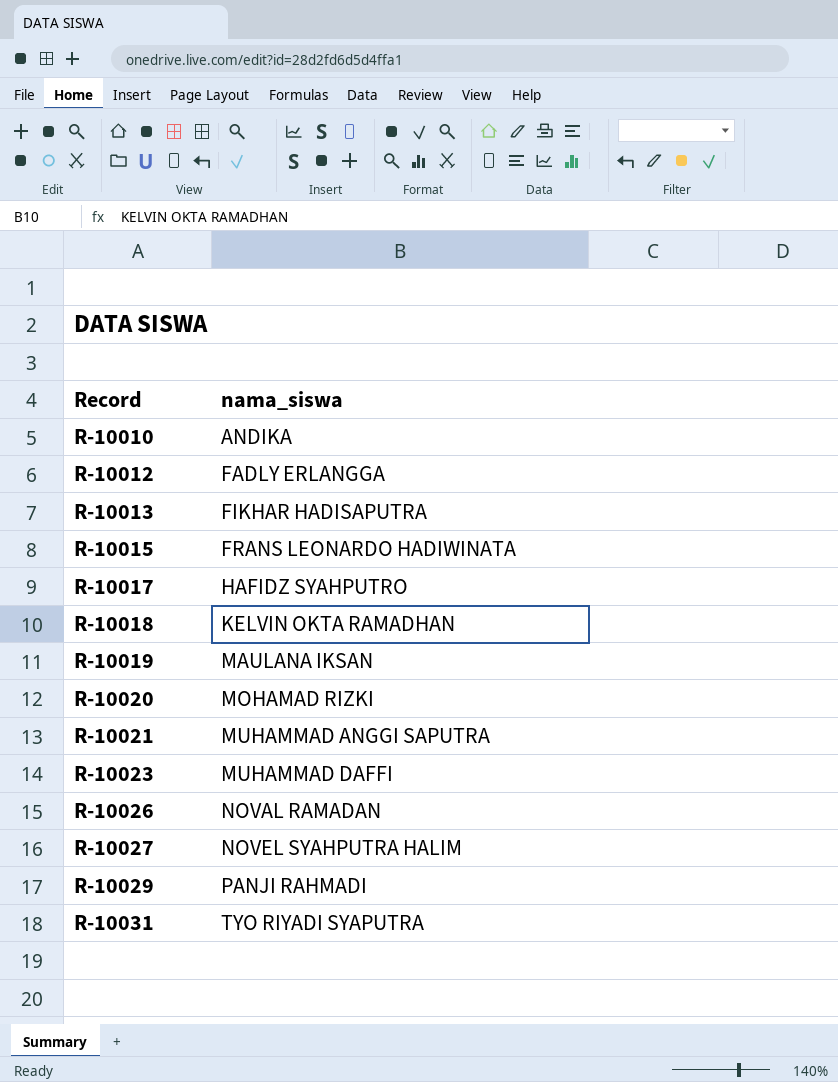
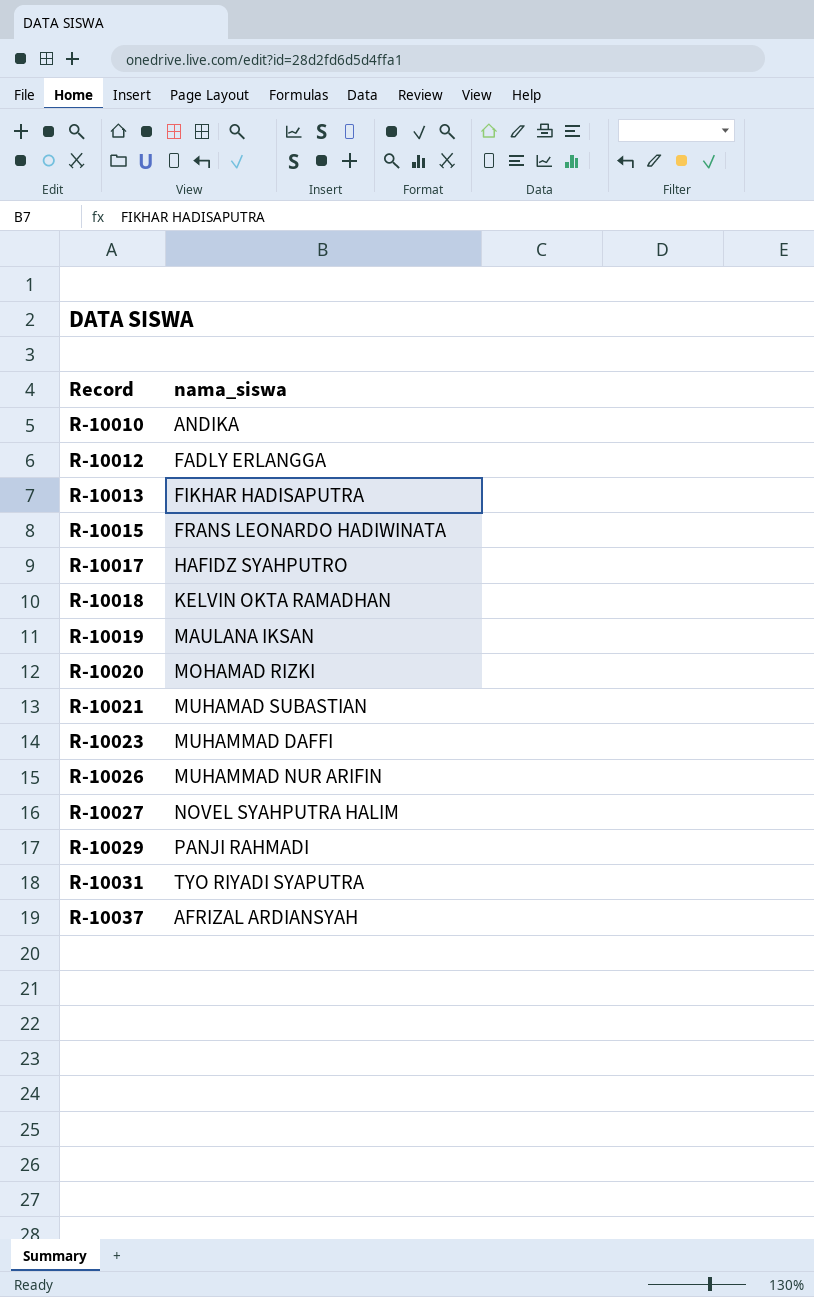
R-10021 | nama_siswa: MUHAMMAD ANGGI SAPUTRA -> MUHAMAD SUBASTIAN
R-10026 | nama_siswa: NOVAL RAMADAN -> MUHAMMAD NUR ARIFIN
row R-10037: none -> AFRIZAL ARDIANSYAH

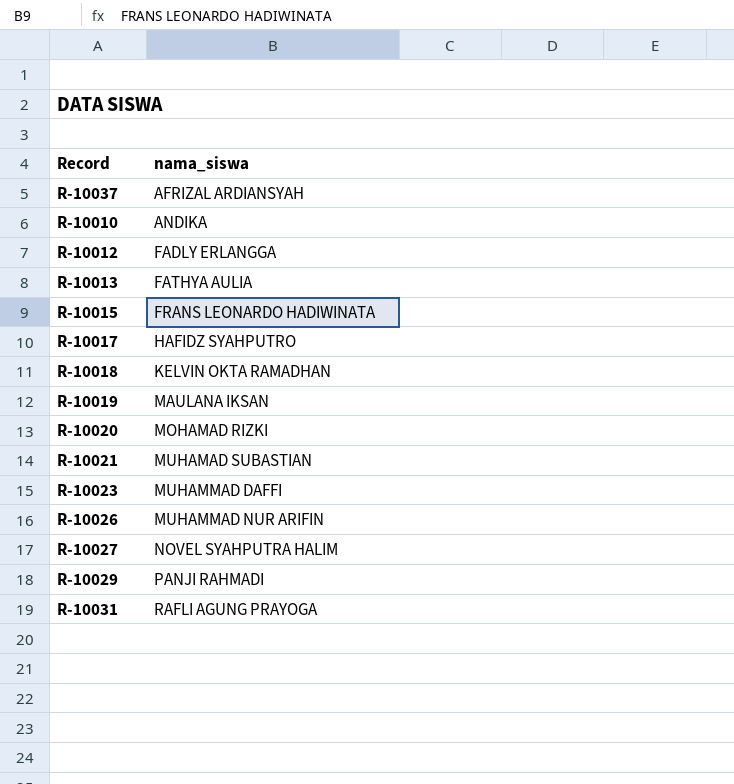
row order: Record ascending -> nama_siswa ascending
R-10013 | nama_siswa: FIKHAR HADISAPUTRA -> FATHYA AULIA
R-10031 | nama_siswa: TYO RIYADI SYAPUTRA -> RAFLI AGUNG PRAYOGA

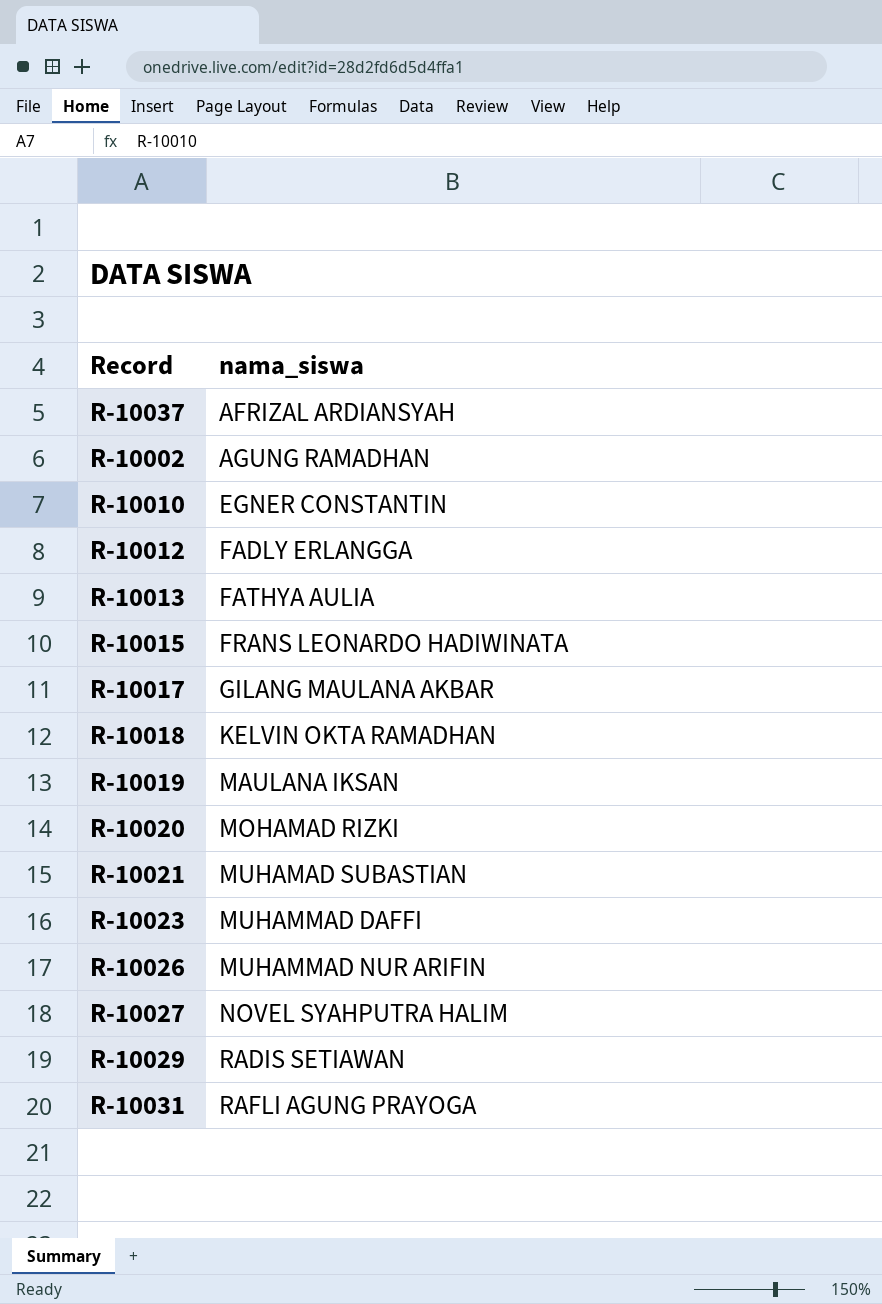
row R-10002: none -> AGUNG RAMADHAN
R-10010 | nama_siswa: ANDIKA -> EGNER CONSTANTIN
R-10017 | nama_siswa: HAFIDZ SYAHPUTRO -> GILANG MAULANA AKBAR
R-10029 | nama_siswa: PANJI RAHMADI -> RADIS SETIAWAN

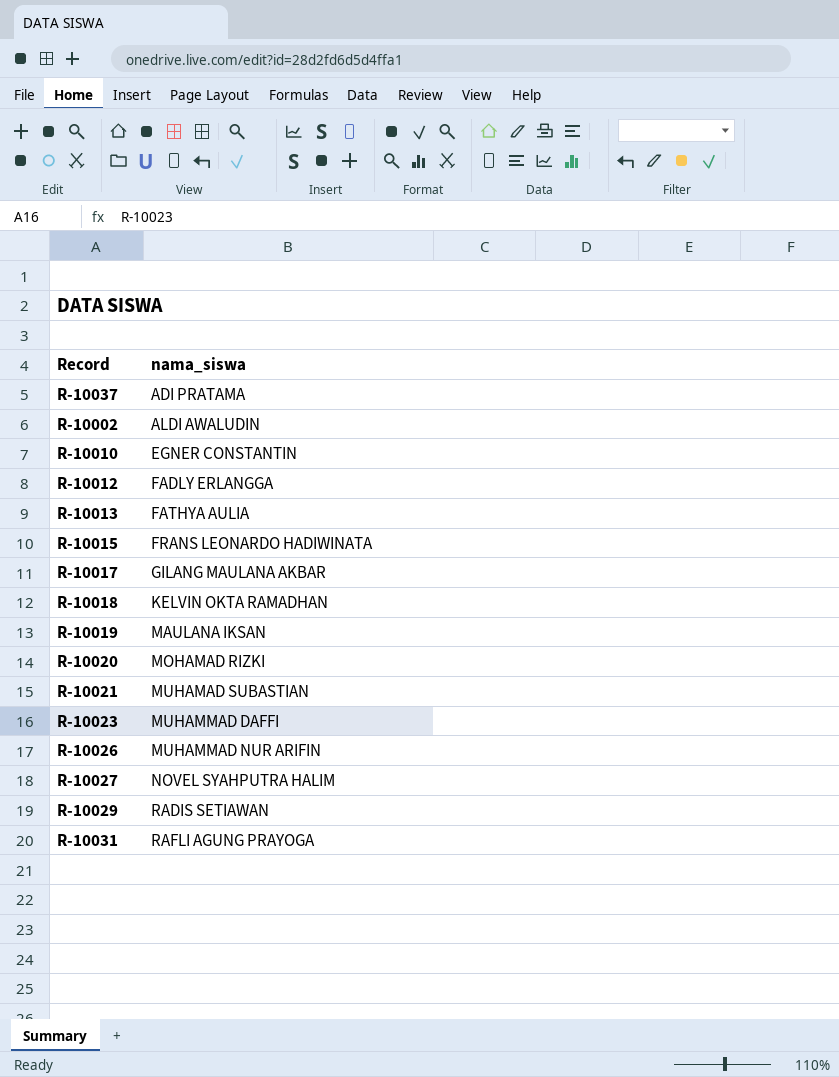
R-10037 | nama_siswa: AFRIZAL ARDIANSYAH -> ADI PRATAMA
R-10002 | nama_siswa: AGUNG RAMADHAN -> ALDI AWALUDIN

